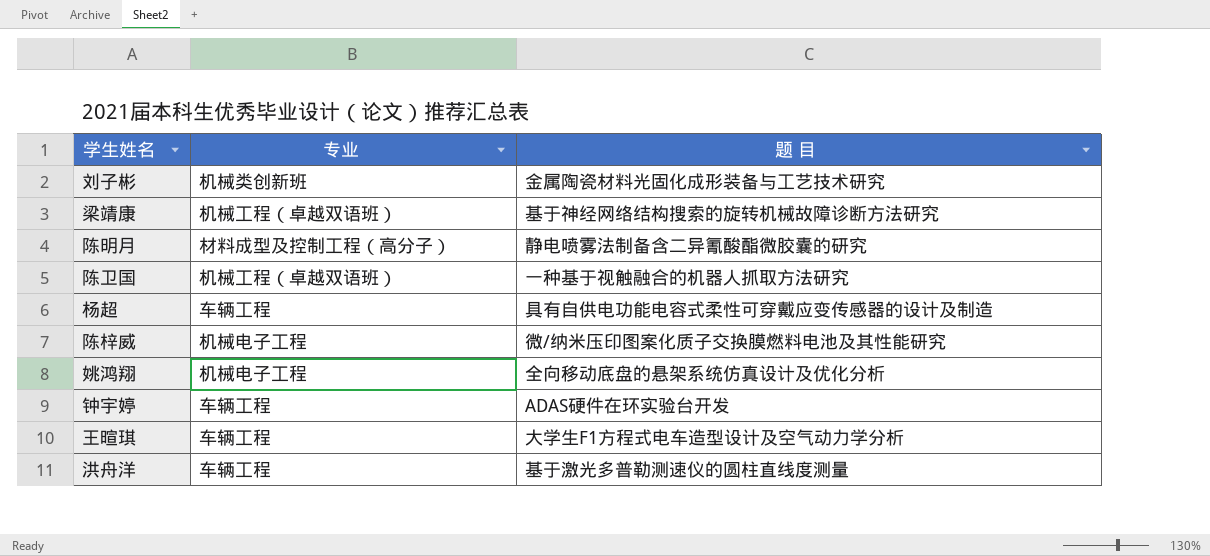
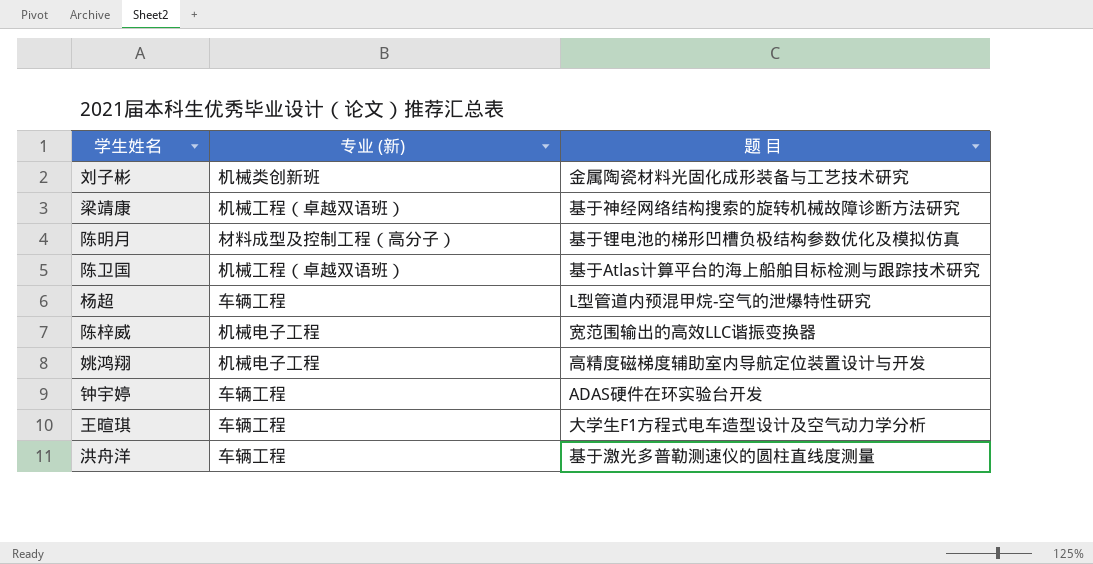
column name: 专业 -> 专业 (新)
陈明月 | 题 目: 静电喷雾法制备含二异氰酸酯微胶囊的研究 -> 基于锂电池的梯形凹槽负极结构参数优化及模拟仿真
陈卫国 | 题 目: 一种基于视触融合的机器人抓取方法研究 -> 基于Atlas计算平台的海上船舶目标检测与跟踪技术研究
杨超 | 题 目: 具有自供电功能电容式柔性可穿戴应变传感器的设计及制造 -> L型管道内预混甲烷-空气的泄爆特性研究
陈梓威 | 题 目: 微/纳米压印图案化质子交换膜燃料电池及其性能研究 -> 宽范围输出的高效LLC谐振变换器
姚鸿翔 | 题 目: 全向移动底盘的悬架系统仿真设计及优化分析 -> 高精度磁梯度辅助室内导航定位装置设计与开发

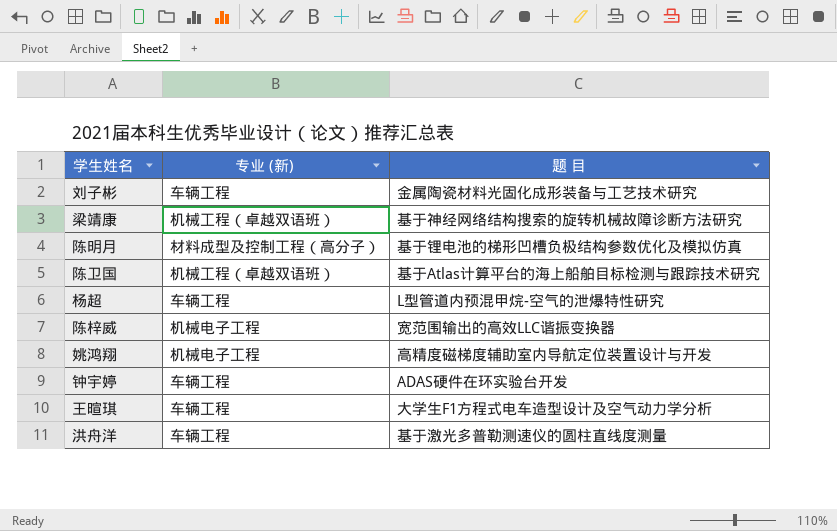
刘子彬 | 专业 (新): 机械类创新班 -> 车辆工程

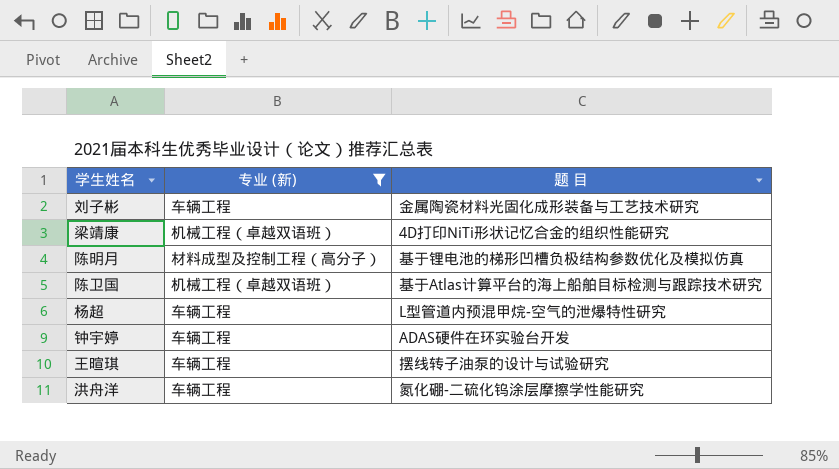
filter: none -> 专业 (新) != 机械电子工程
梁靖康 | 题 目: 基于神经网络结构搜索的旋转机械故障诊断方法研究 -> 4D打印NiTi形状记忆合金的组织性能研究
王暄琪 | 题 目: 大学生F1方程式电车造型设计及空气动力学分析 -> 摆线转子油泵的设计与试验研究
洪舟洋 | 题 目: 基于激光多普勒测速仪的圆柱直线度测量 -> 氮化硼-二硫化钨涂层摩擦学性能研究

